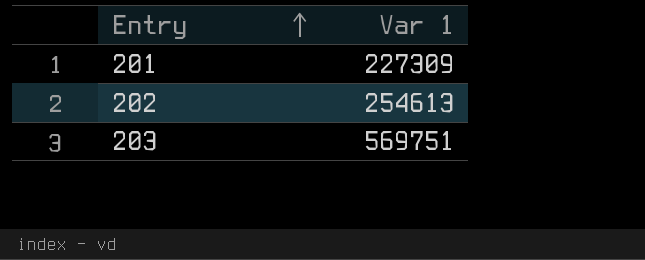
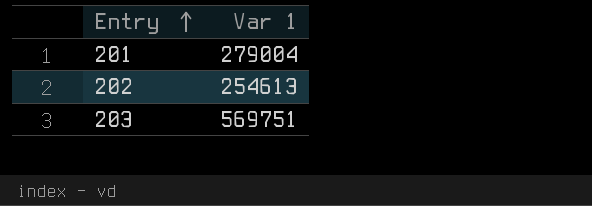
201 | Var 1: 227309 -> 279004

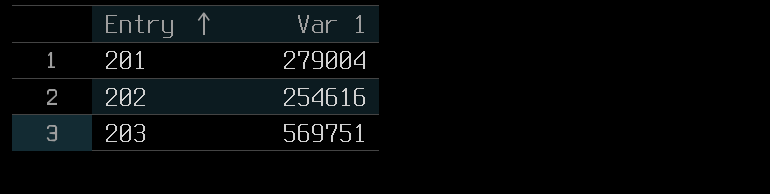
202 | Var 1: 254613 -> 254616

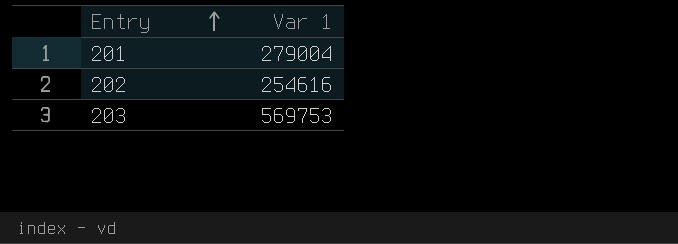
203 | Var 1: 569751 -> 569753

